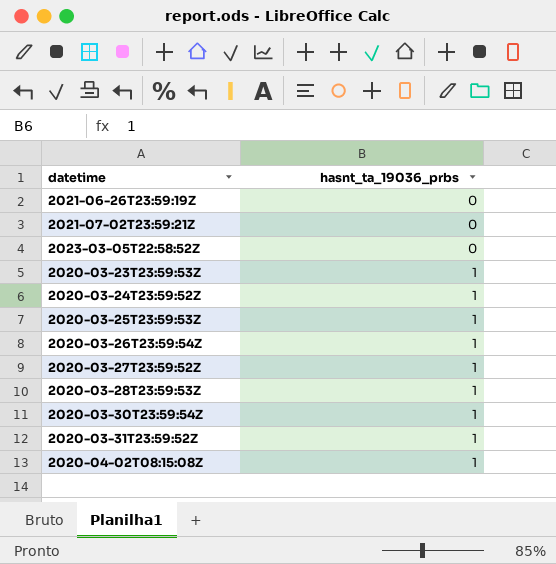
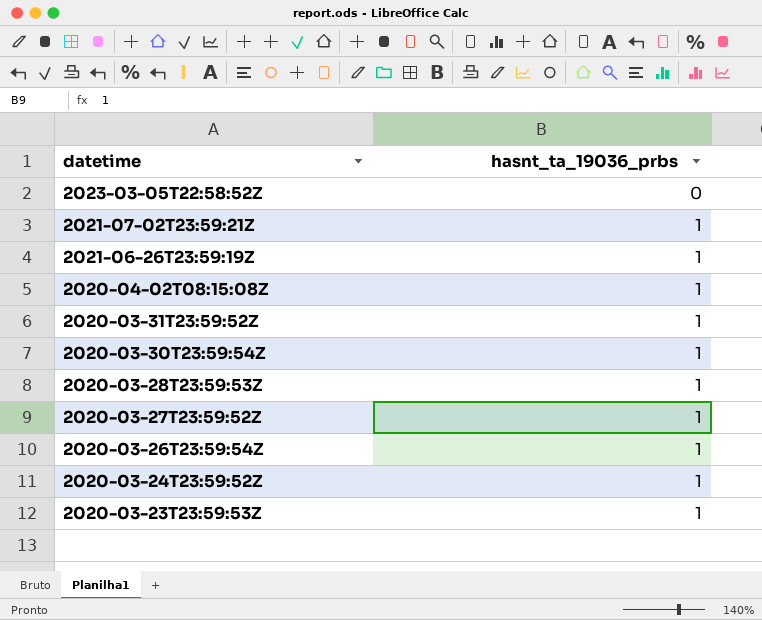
row order: hasnt_ta_19036_prbs ascending -> datetime descending
row 2020-03-25T23:59:53Z: 1 -> none
2021-07-02T23:59:21Z | hasnt_ta_19036_prbs: 0 -> 1
2021-06-26T23:59:19Z | hasnt_ta_19036_prbs: 0 -> 1

